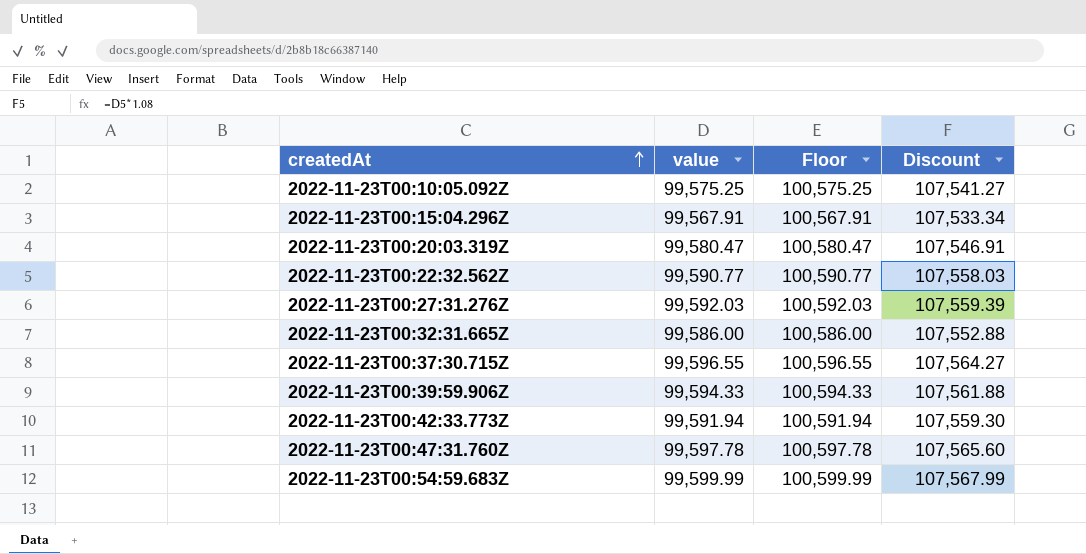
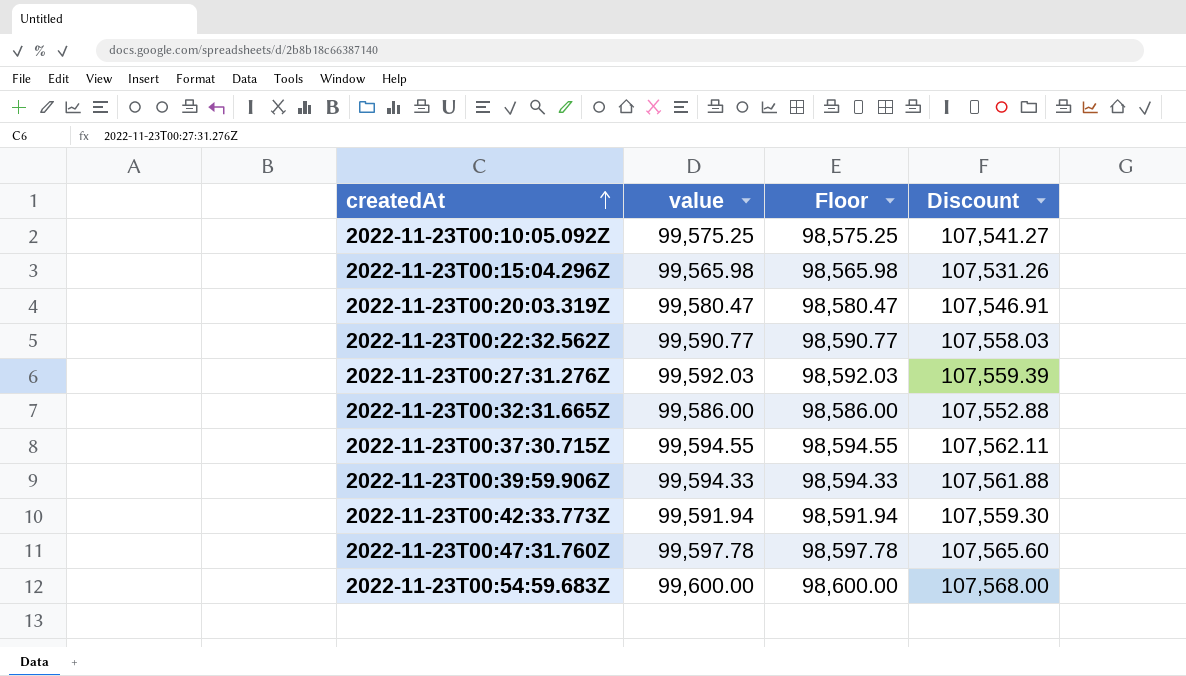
column Floor | formula: [value] + 1000 -> [value] - 1000
2022-11-23T00:15:04.296Z | value: 99,567.91 -> 99,565.98
2022-11-23T00:15:04.296Z | Discount: 107,533.34 -> 107,531.26
2022-11-23T00:37:30.715Z | value: 99,596.55 -> 99,594.55
2022-11-23T00:37:30.715Z | Discount: 107,564.27 -> 107,562.11
2022-11-23T00:54:59.683Z | value: 99,599.99 -> 99,600.00
2022-11-23T00:54:59.683Z | Discount: 107,567.99 -> 107,568.00

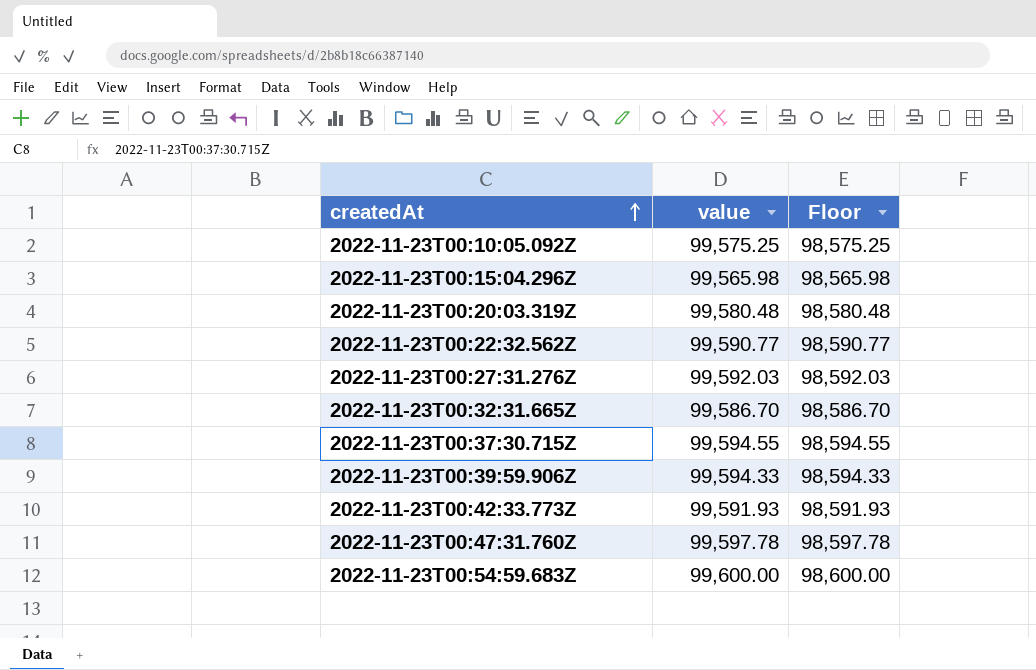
column Discount | formula: [value] * 1.08 -> none
2022-11-23T00:20:03.319Z | value: 99,580.47 -> 99,580.48
2022-11-23T00:20:03.319Z | Floor: 98,580.47 -> 98,580.48
2022-11-23T00:32:31.665Z | value: 99,586.00 -> 99,586.70
2022-11-23T00:32:31.665Z | Floor: 98,586.00 -> 98,586.70
2022-11-23T00:42:33.773Z | value: 99,591.94 -> 99,591.93
2022-11-23T00:42:33.773Z | Floor: 98,591.94 -> 98,591.93

